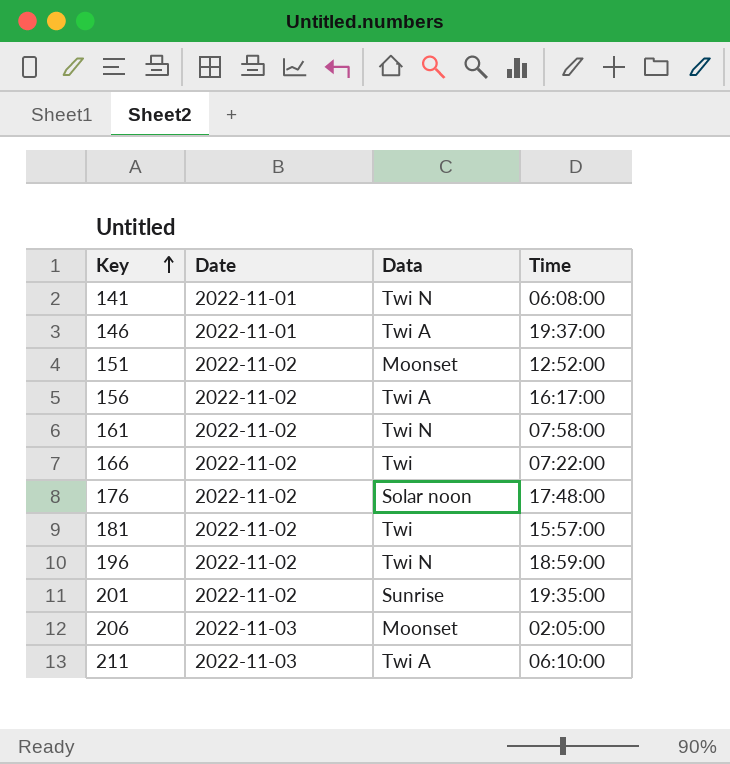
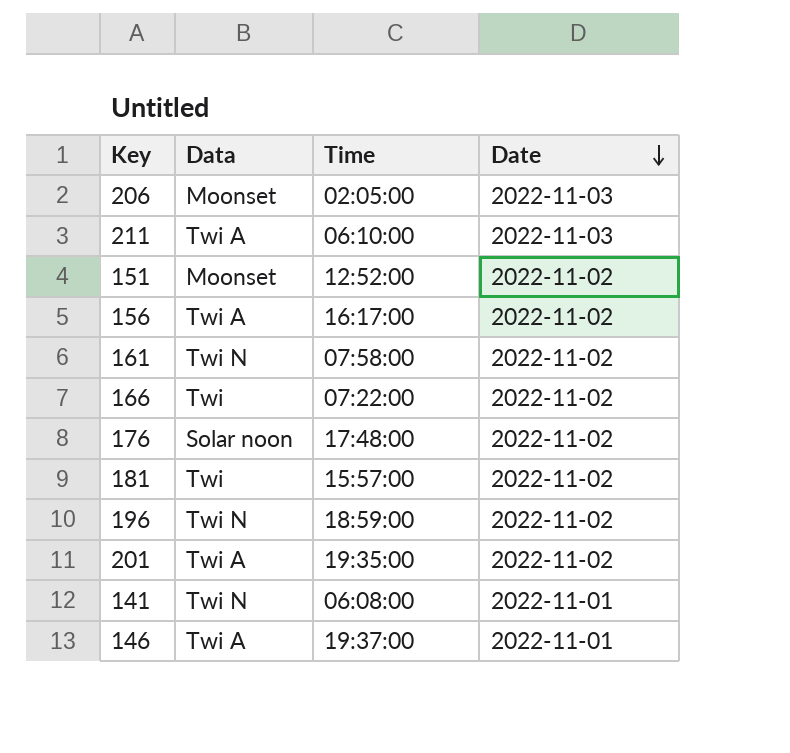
row order: Key ascending -> Date descending
column Date | position: 2 -> 4
201 | Data: Sunrise -> Twi A

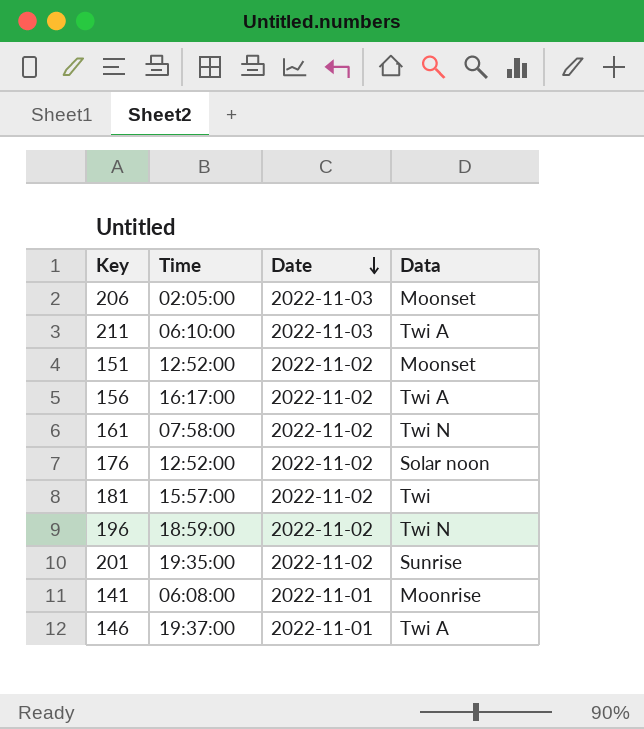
column Data | position: 2 -> 4
row 166: Twi | 07:22:00 | 2022-11-02 -> none
176 | Time: 17:48:00 -> 12:52:00
201 | Data: Twi A -> Sunrise
141 | Data: Twi N -> Moonrise

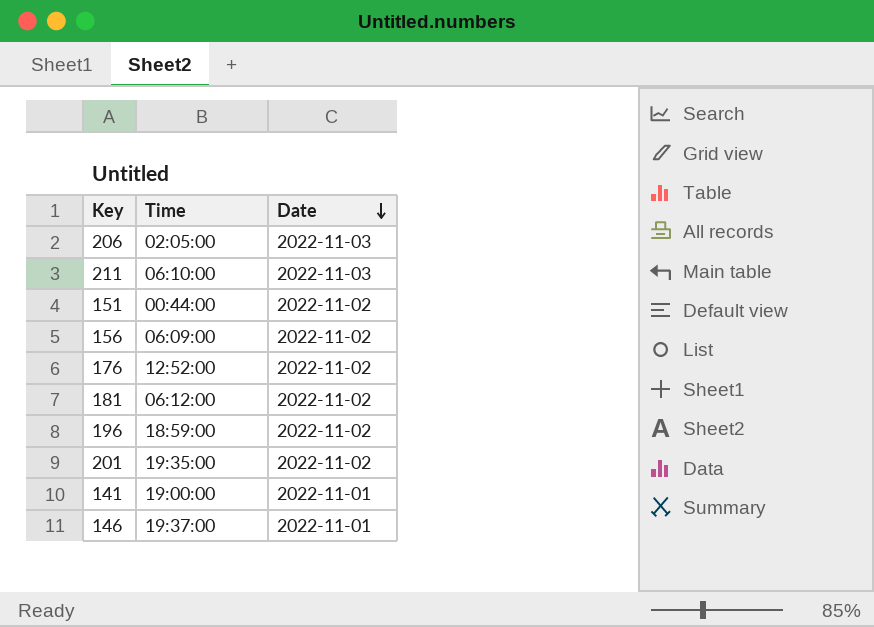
column Data | position: 4 -> none
row 161: 07:58:00 | 2022-11-02 | Twi N -> none
151 | Time: 12:52:00 -> 00:44:00
156 | Time: 16:17:00 -> 06:09:00
181 | Time: 15:57:00 -> 06:12:00
141 | Time: 06:08:00 -> 19:00:00

